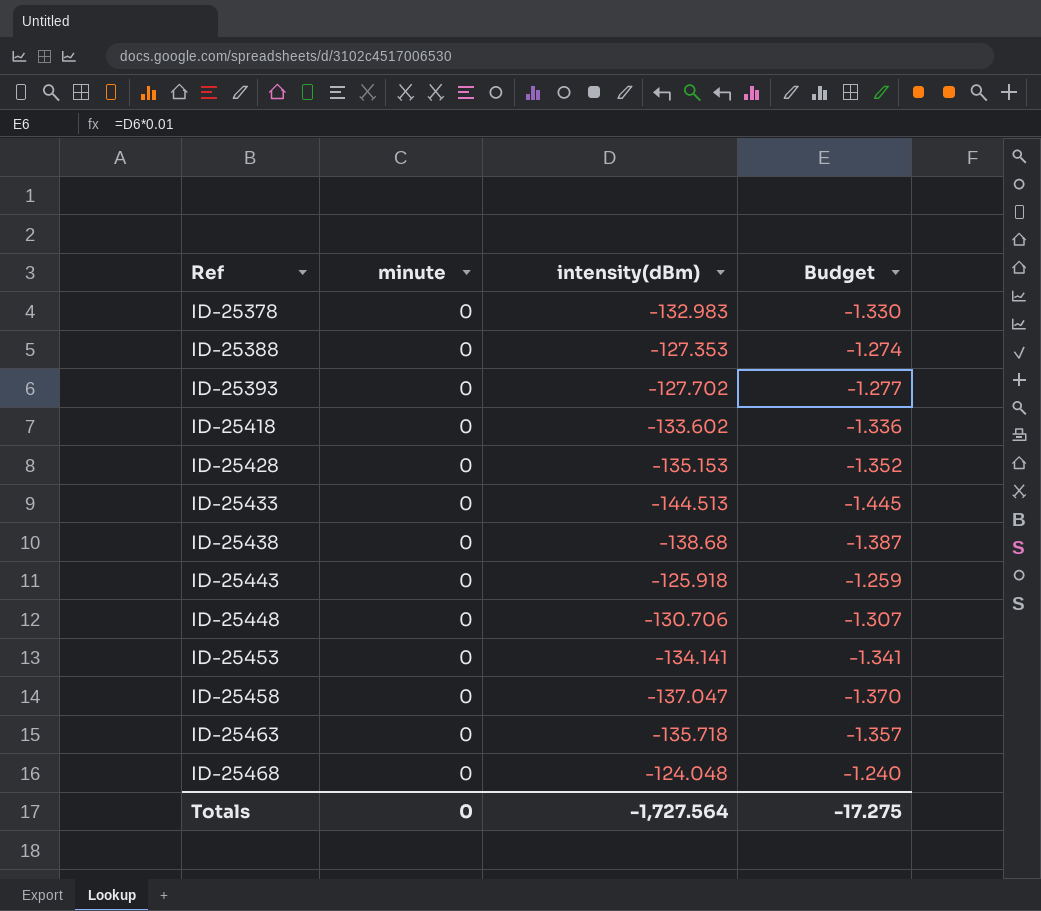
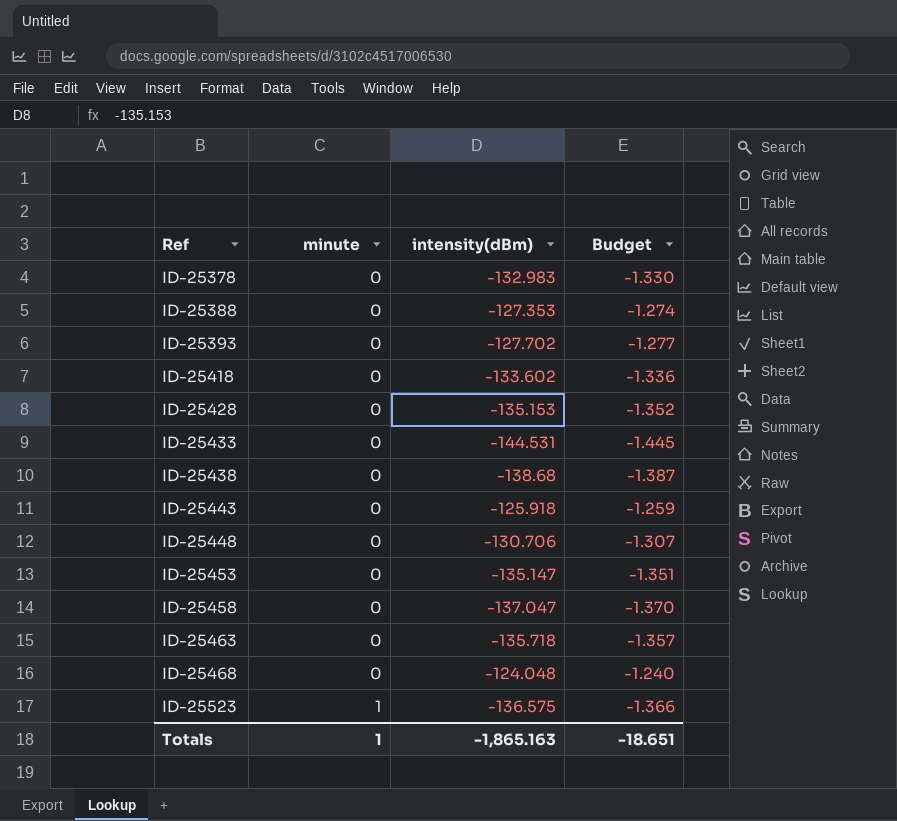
ID-25433 | intensity(dBm): -144.513 -> -144.531
ID-25453 | intensity(dBm): -134.141 -> -135.147
ID-25453 | Budget: -1.341 -> -1.351
row ID-25523: none -> 1 | -136.575 | -1.366
Totals | minute: 0 -> 1
Totals | intensity(dBm): -1,727.564 -> -1,865.163
Totals | Budget: -17.275 -> -18.651

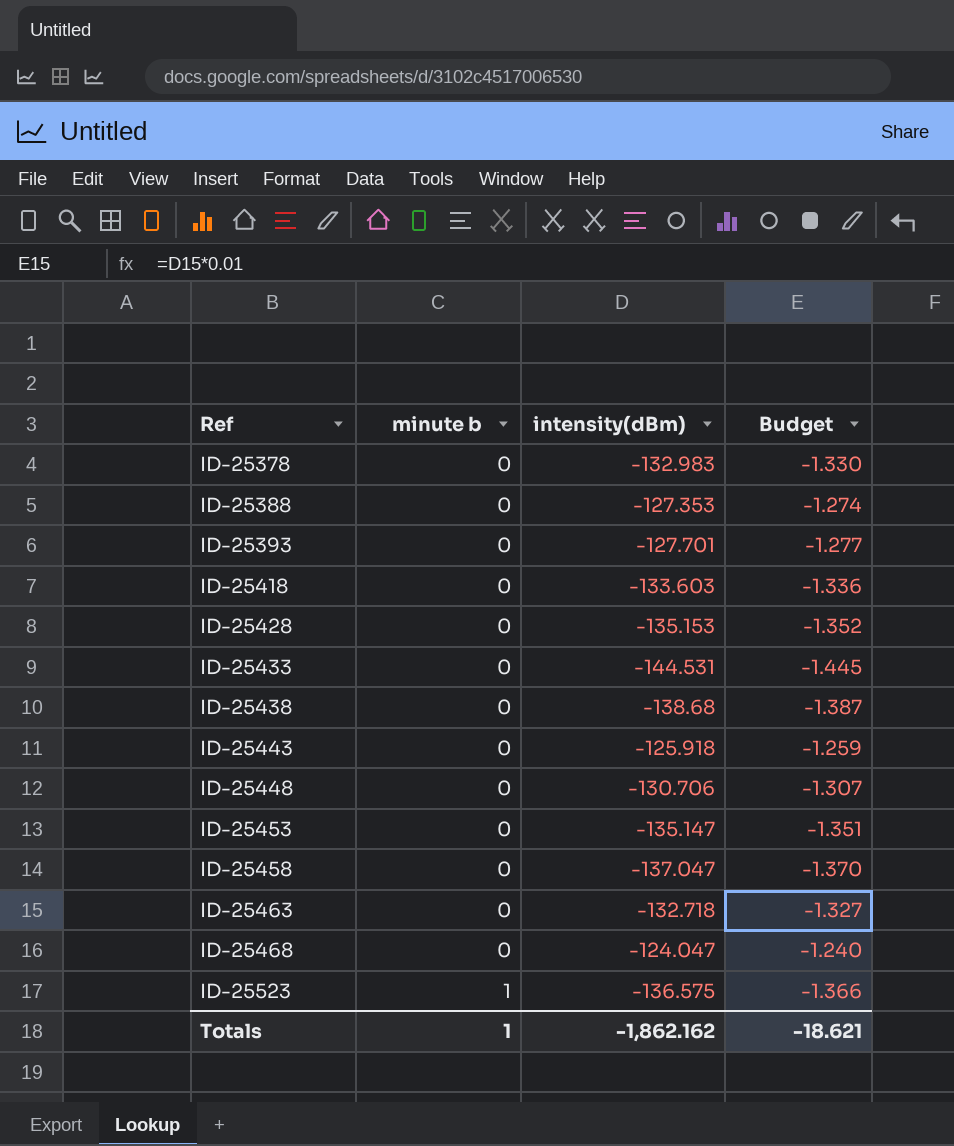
column name: minute -> minute b
ID-25393 | intensity(dBm): -127.702 -> -127.701
ID-25418 | intensity(dBm): -133.602 -> -133.603
ID-25463 | intensity(dBm): -135.718 -> -132.718
ID-25463 | Budget: -1.357 -> -1.327
ID-25468 | intensity(dBm): -124.048 -> -124.047
Totals | intensity(dBm): -1,865.163 -> -1,862.162
Totals | Budget: -18.651 -> -18.621

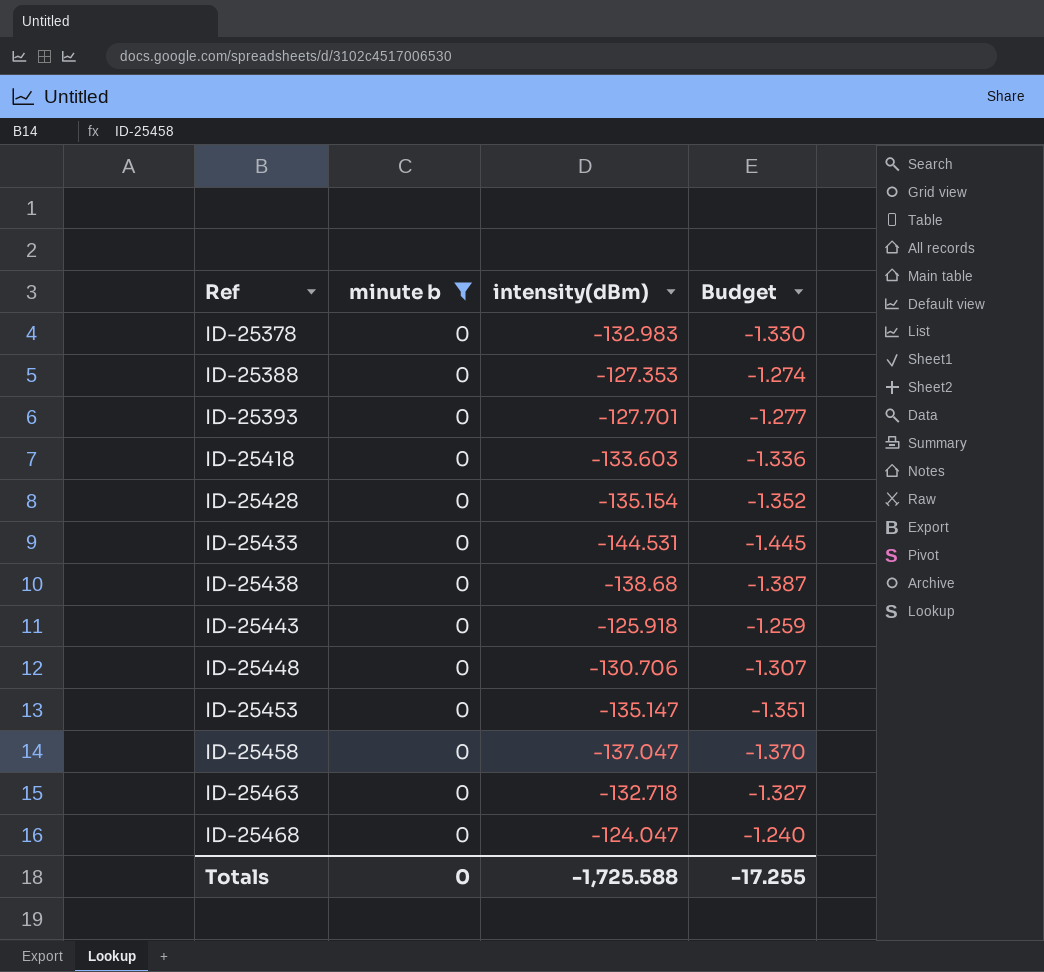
filter: none -> minute b = 0
ID-25428 | intensity(dBm): -135.153 -> -135.154
Totals | minute b: 1 -> 0
Totals | intensity(dBm): -1,862.162 -> -1,725.588
Totals | Budget: -18.621 -> -17.255

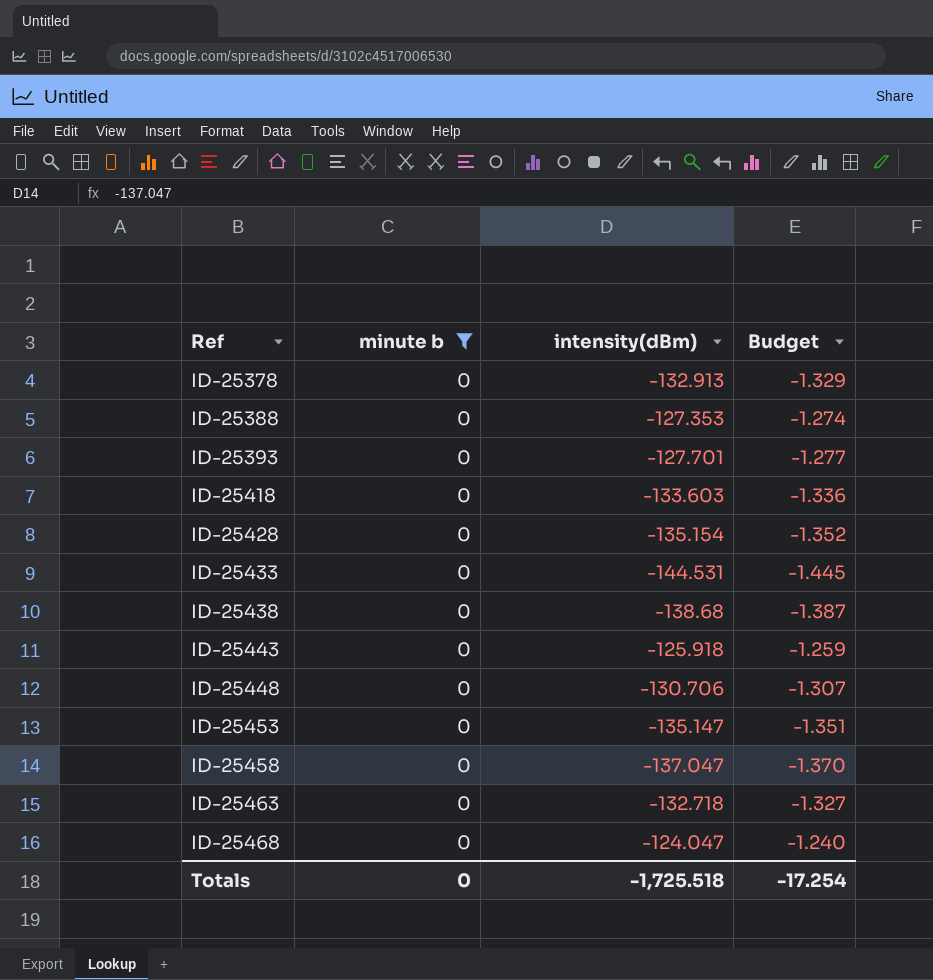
ID-25378 | intensity(dBm): -132.983 -> -132.913
ID-25378 | Budget: -1.330 -> -1.329
Totals | intensity(dBm): -1,725.588 -> -1,725.518
Totals | Budget: -17.255 -> -17.254

